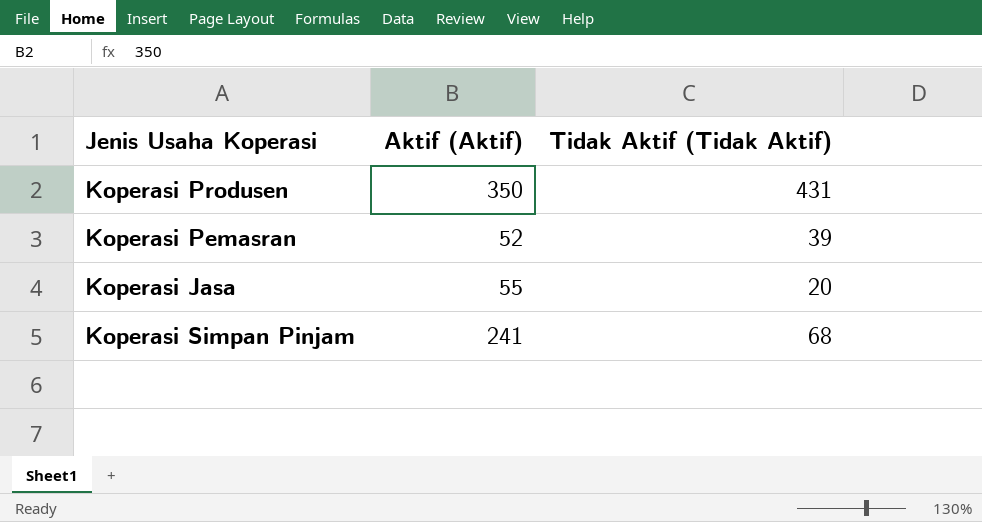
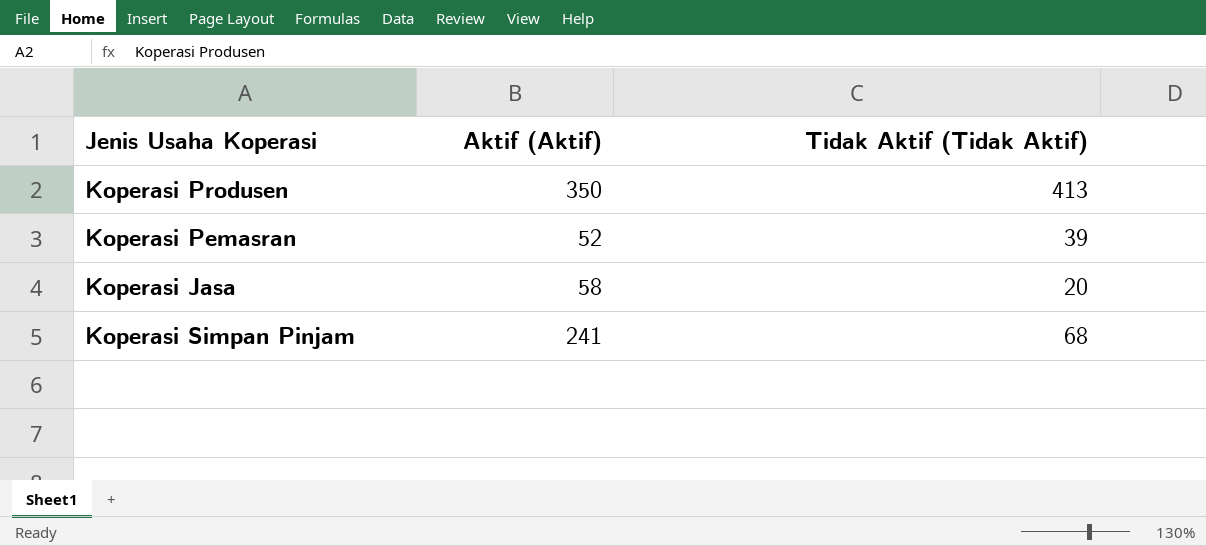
Koperasi Produsen | Tidak Aktif (Tidak Aktif): 431 -> 413
Koperasi Jasa | Aktif (Aktif): 55 -> 58

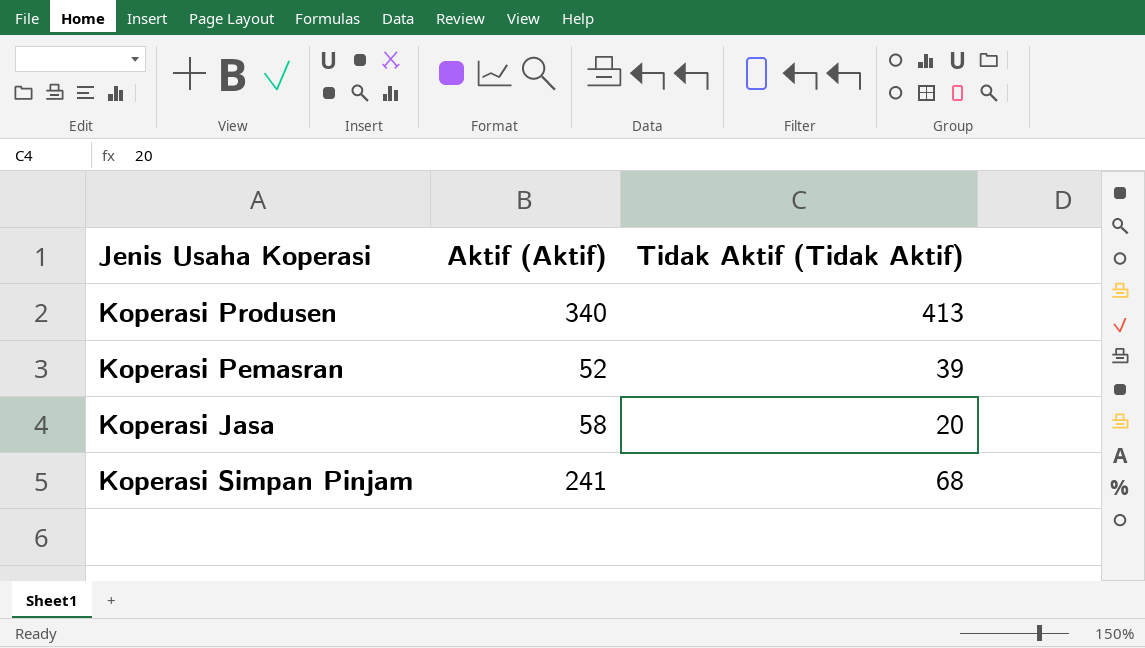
Koperasi Produsen | Aktif (Aktif): 350 -> 340

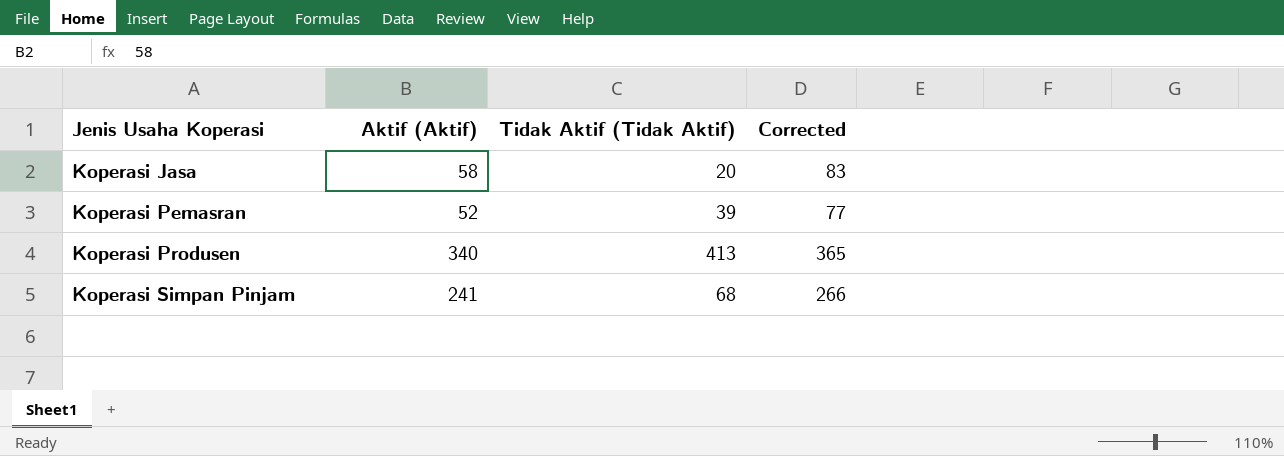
row order: none -> Jenis Usaha Koperasi ascending
column Corrected | formula: none -> [Aktif (Aktif)] + 25

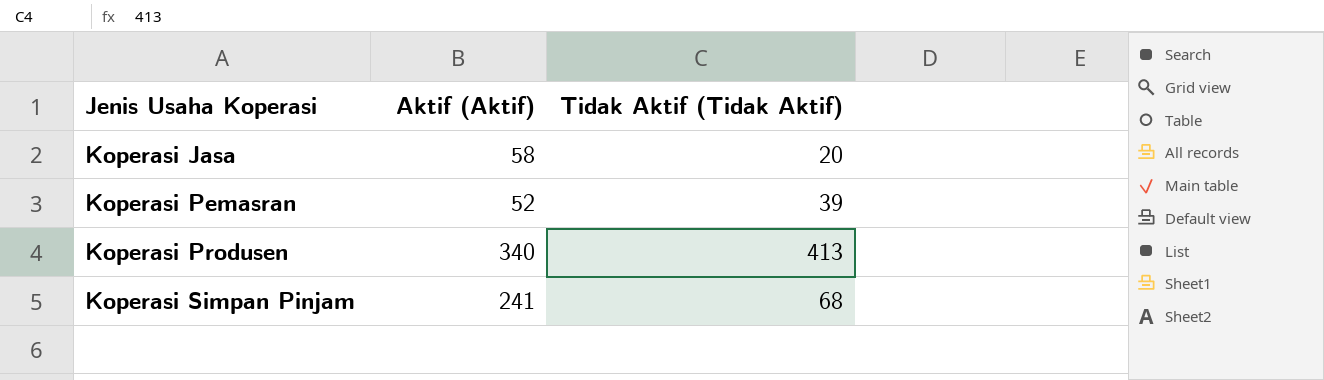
column Corrected | formula: [Aktif (Aktif)] + 25 -> none

